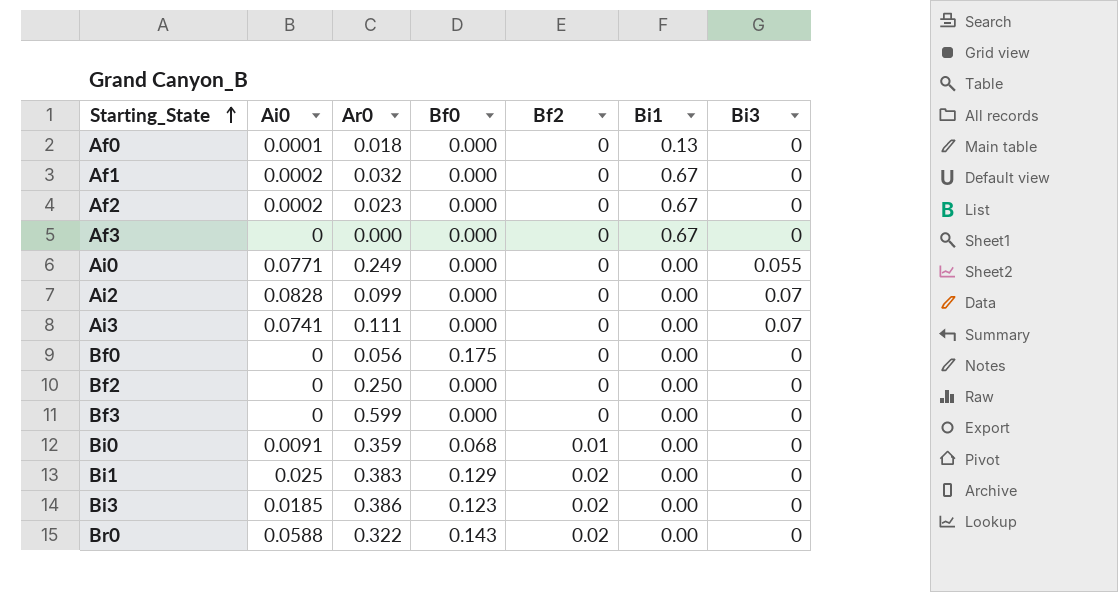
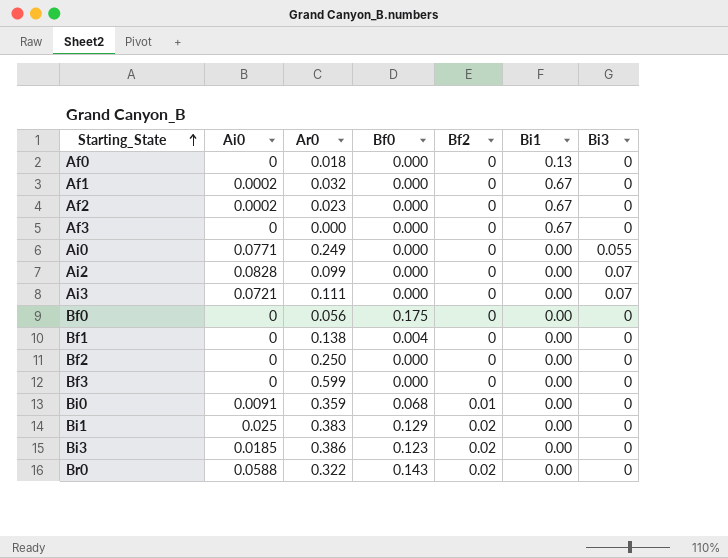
Af0 | Ai0: 0.0001 -> 0
Ai3 | Ai0: 0.0741 -> 0.0721
row Bf1: none -> 0 | 0.138 | 0.004 | 0 | 0.00 | 0

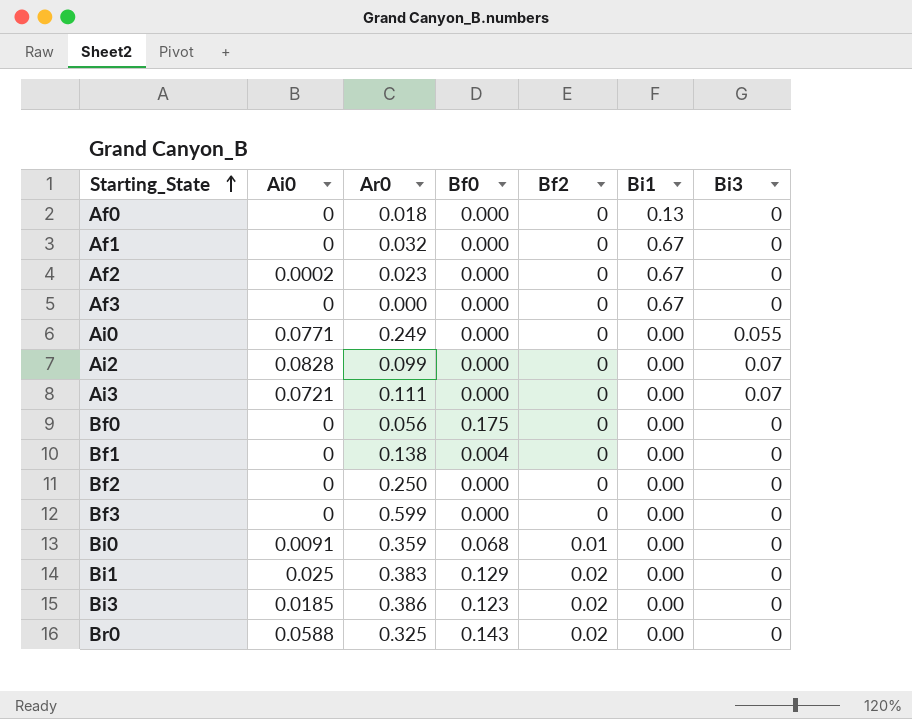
Af1 | Ai0: 0.0002 -> 0
Br0 | Ar0: 0.322 -> 0.325

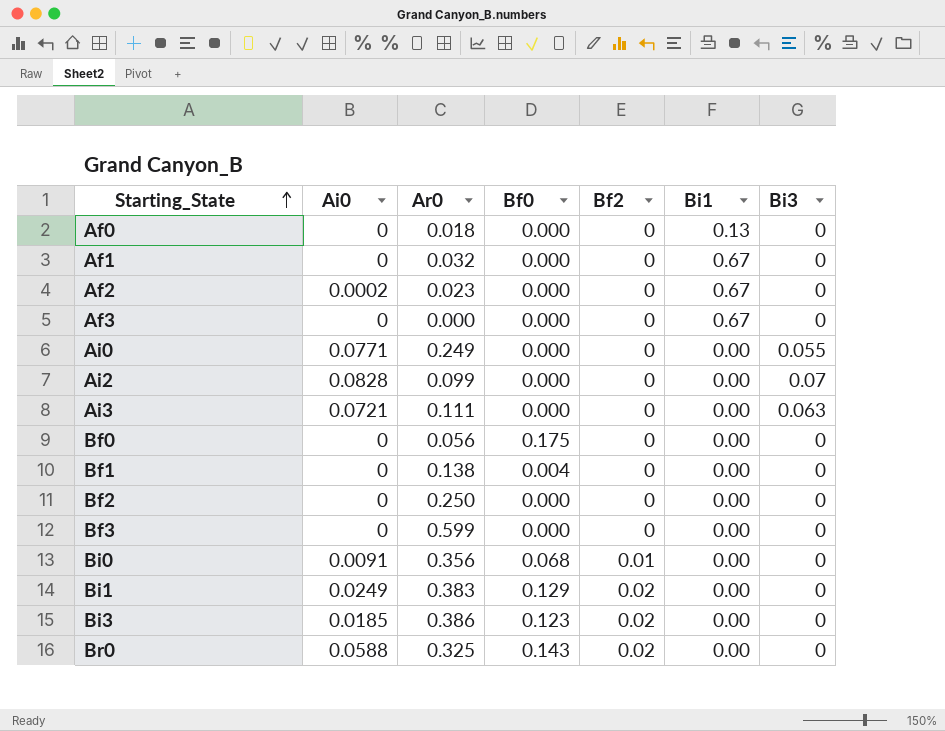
Ai3 | Bi3: 0.07 -> 0.063
Bi0 | Ar0: 0.359 -> 0.356
Bi1 | Ai0: 0.025 -> 0.0249

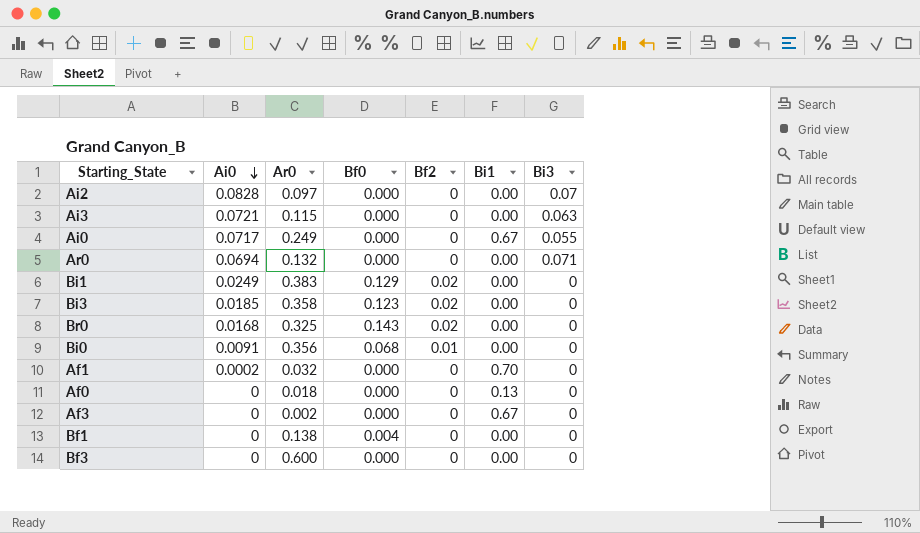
row order: Starting_State ascending -> Ai0 descending
row Af2: 0.0002 | 0.023 | 0.000 | 0 | 0.67 | 0 -> none
row Bf0: 0 | 0.056 | 0.175 | 0 | 0.00 | 0 -> none
row Bf2: 0 | 0.250 | 0.000 | 0 | 0.00 | 0 -> none
Ai2 | Ar0: 0.099 -> 0.097
Ai3 | Ar0: 0.111 -> 0.115
Ai0 | Ai0: 0.0771 -> 0.0717
Ai0 | Bi1: 0.00 -> 0.67
row Ar0: none -> 0.0694 | 0.132 | 0.000 | 0 | 0.00 | 0.071
Bi3 | Ar0: 0.386 -> 0.358
Br0 | Ai0: 0.0588 -> 0.0168
Af1 | Ai0: 0 -> 0.0002
Af1 | Bi1: 0.67 -> 0.70
Af3 | Ar0: 0.000 -> 0.002
Bf3 | Ar0: 0.599 -> 0.600

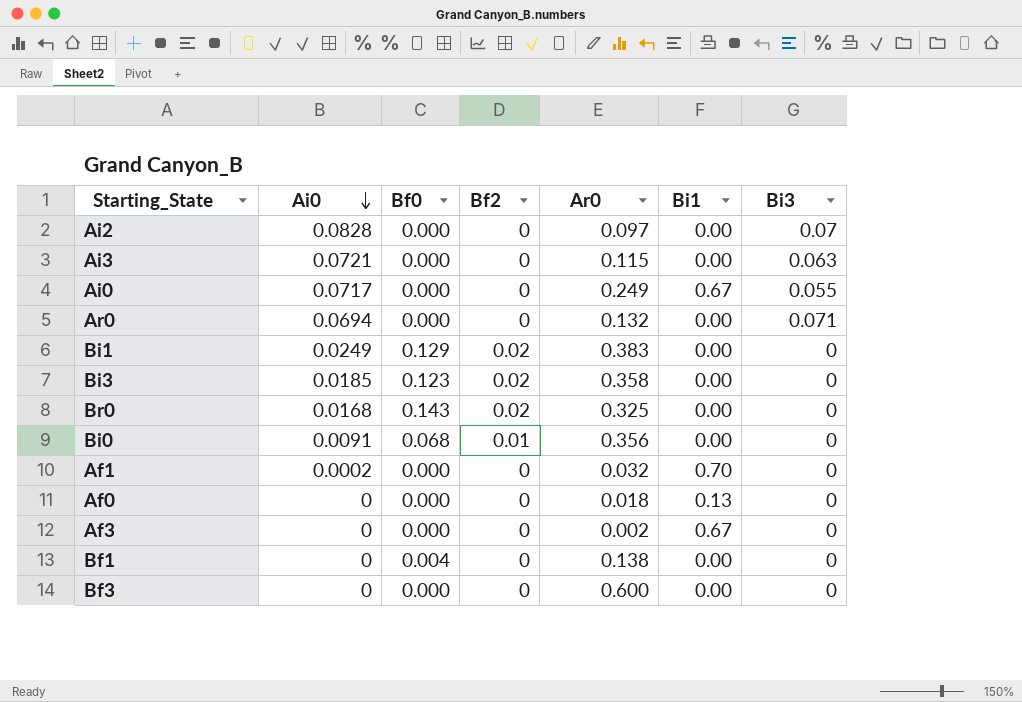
column Ar0 | position: 3 -> 5

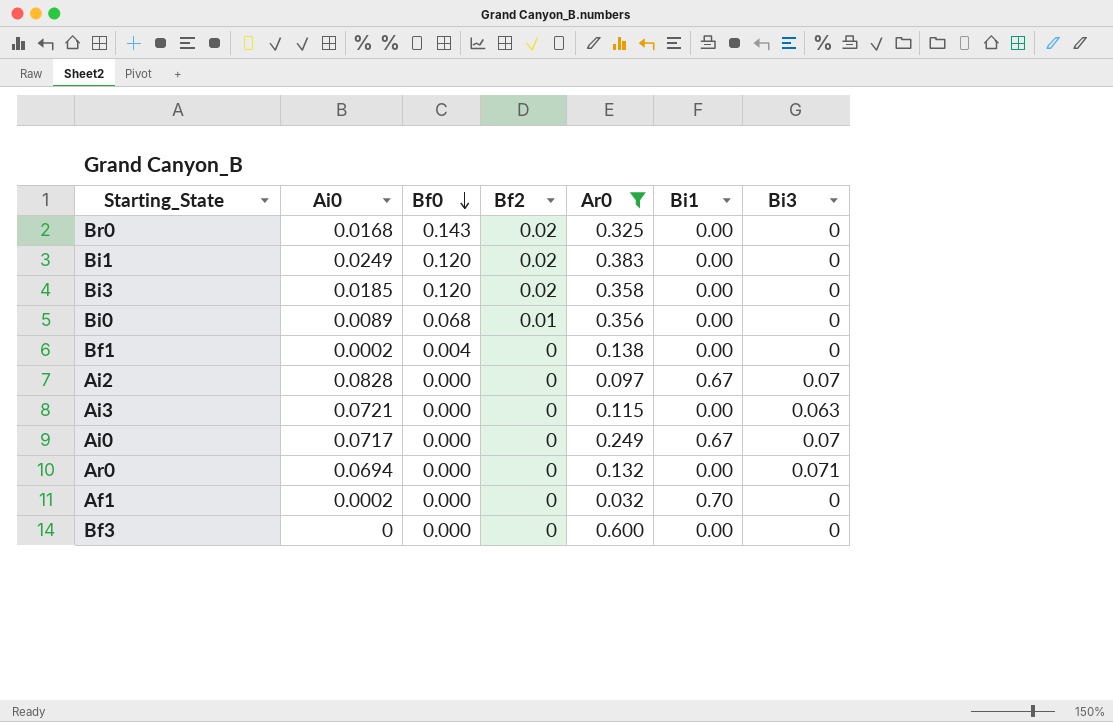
filter: none -> Ar0 >= 0.032
row order: Ai0 descending -> Bf0 descending
Bi1 | Bf0: 0.129 -> 0.120
Bi3 | Bf0: 0.123 -> 0.120
Bi0 | Ai0: 0.0091 -> 0.0089
Bf1 | Ai0: 0 -> 0.0002
Ai2 | Bi1: 0.00 -> 0.67
Ai0 | Bi3: 0.055 -> 0.07

